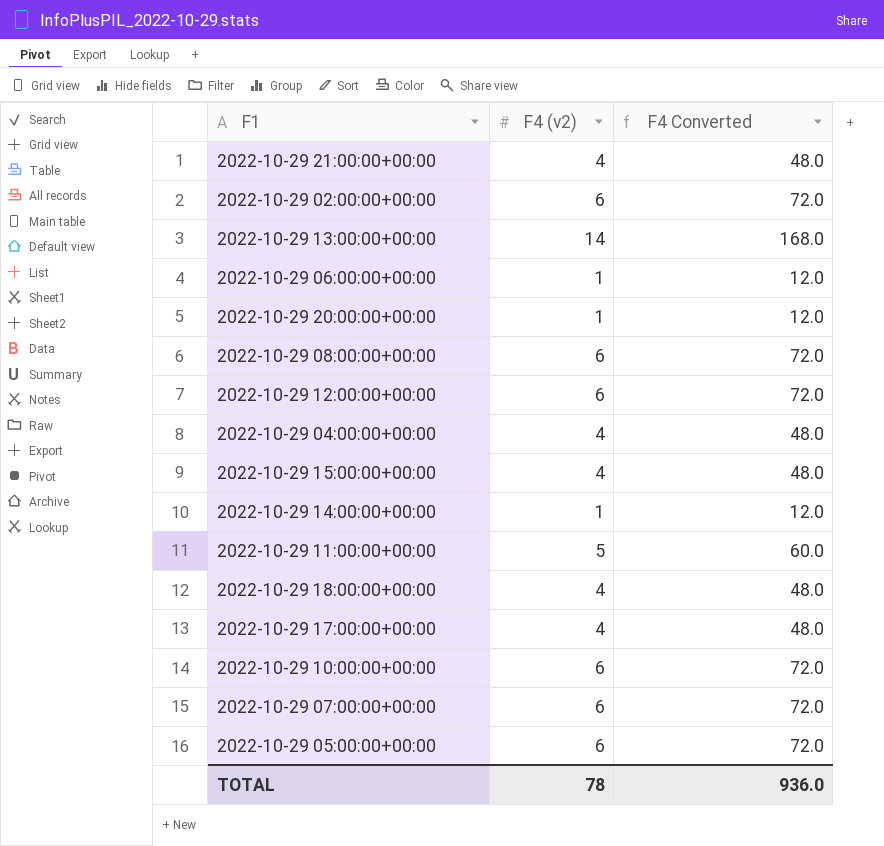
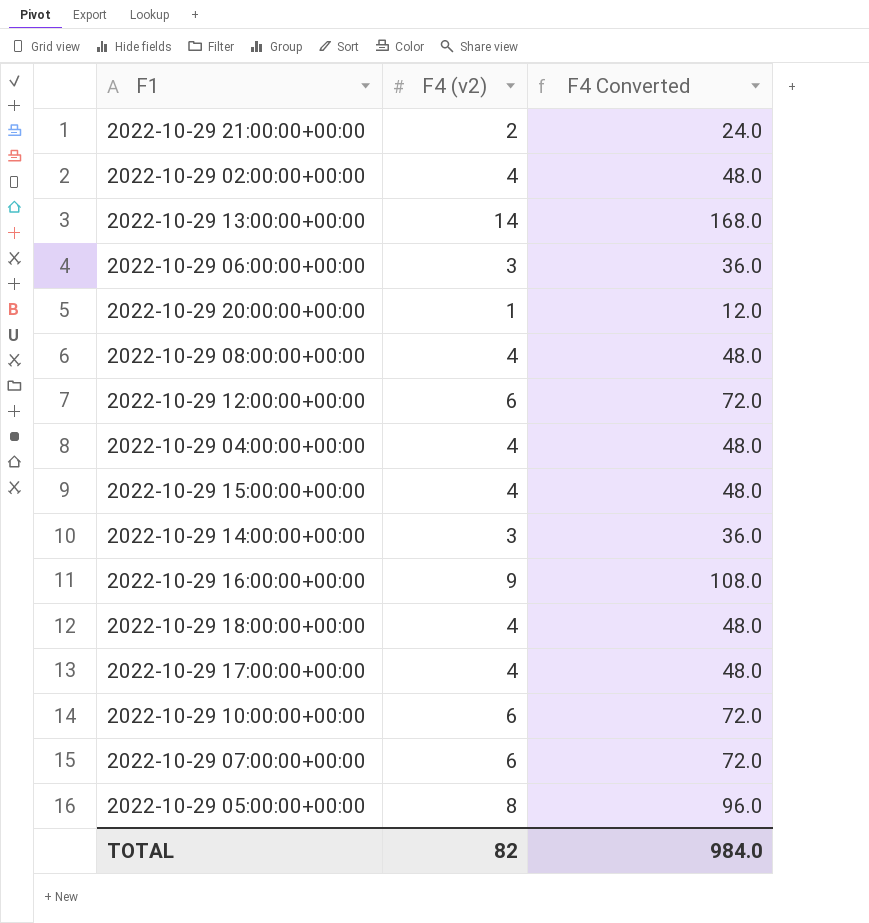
row 2022-10-29 11:00:00+00:00: 5 | 60.0 -> none
2022-10-29 21:00:00+00:00 | F4 (v2): 4 -> 2
2022-10-29 21:00:00+00:00 | F4 Converted: 48.0 -> 24.0
2022-10-29 02:00:00+00:00 | F4 (v2): 6 -> 4
2022-10-29 02:00:00+00:00 | F4 Converted: 72.0 -> 48.0
2022-10-29 06:00:00+00:00 | F4 (v2): 1 -> 3
2022-10-29 06:00:00+00:00 | F4 Converted: 12.0 -> 36.0
2022-10-29 08:00:00+00:00 | F4 (v2): 6 -> 4
2022-10-29 08:00:00+00:00 | F4 Converted: 72.0 -> 48.0
2022-10-29 14:00:00+00:00 | F4 (v2): 1 -> 3
2022-10-29 14:00:00+00:00 | F4 Converted: 12.0 -> 36.0
row 2022-10-29 16:00:00+00:00: none -> 9 | 108.0
2022-10-29 05:00:00+00:00 | F4 (v2): 6 -> 8
2022-10-29 05:00:00+00:00 | F4 Converted: 72.0 -> 96.0
TOTAL | F4 (v2): 78 -> 82
TOTAL | F4 Converted: 936.0 -> 984.0

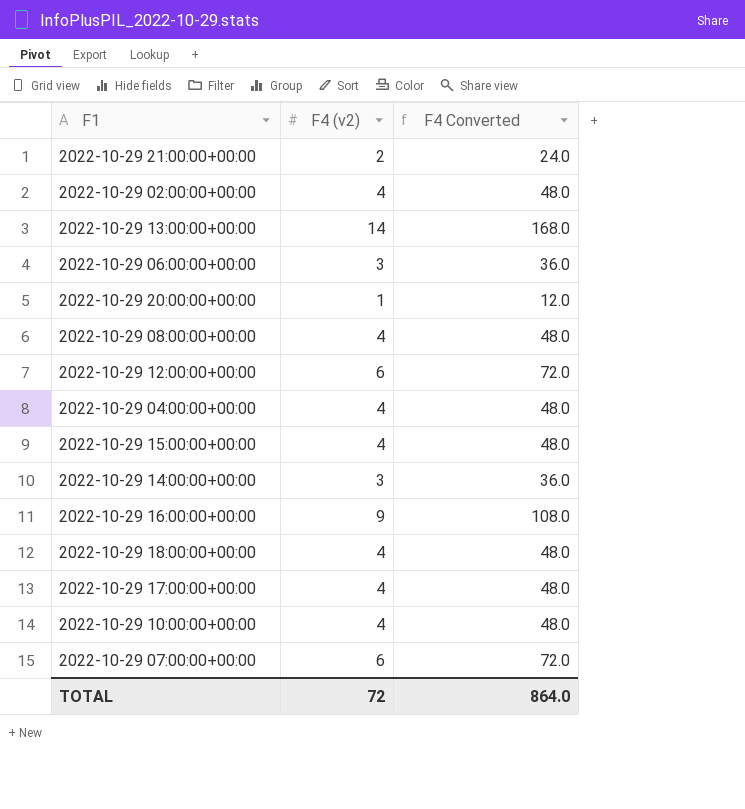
row 2022-10-29 05:00:00+00:00: 8 | 96.0 -> none
2022-10-29 10:00:00+00:00 | F4 (v2): 6 -> 4
2022-10-29 10:00:00+00:00 | F4 Converted: 72.0 -> 48.0
TOTAL | F4 (v2): 82 -> 72
TOTAL | F4 Converted: 984.0 -> 864.0

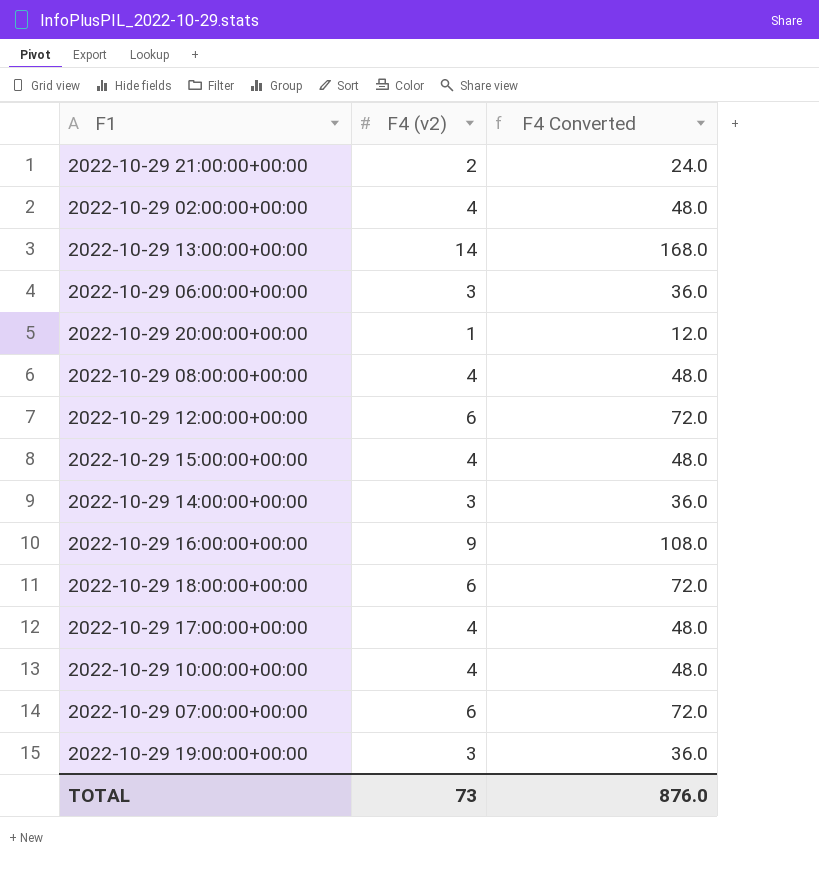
row 2022-10-29 04:00:00+00:00: 4 | 48.0 -> none
2022-10-29 18:00:00+00:00 | F4 (v2): 4 -> 6
2022-10-29 18:00:00+00:00 | F4 Converted: 48.0 -> 72.0
row 2022-10-29 19:00:00+00:00: none -> 3 | 36.0
TOTAL | F4 (v2): 72 -> 73
TOTAL | F4 Converted: 864.0 -> 876.0

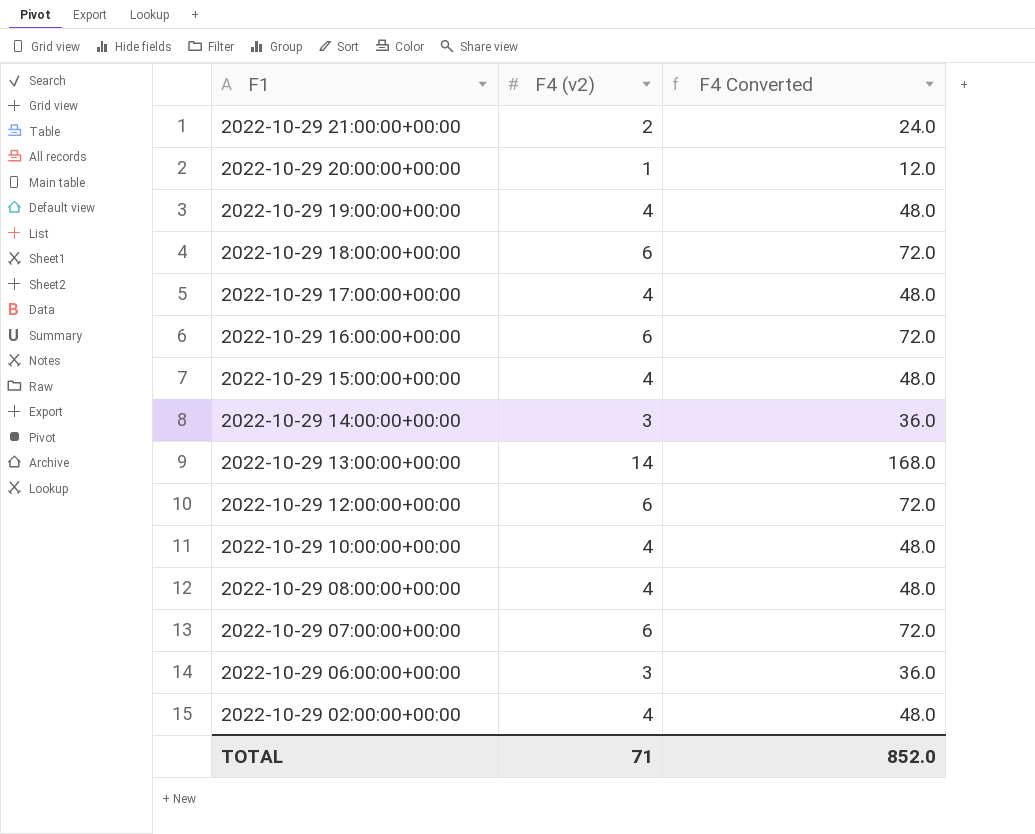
row order: none -> F1 descending
2022-10-29 19:00:00+00:00 | F4 (v2): 3 -> 4
2022-10-29 19:00:00+00:00 | F4 Converted: 36.0 -> 48.0
2022-10-29 16:00:00+00:00 | F4 (v2): 9 -> 6
2022-10-29 16:00:00+00:00 | F4 Converted: 108.0 -> 72.0
TOTAL | F4 (v2): 73 -> 71
TOTAL | F4 Converted: 876.0 -> 852.0

